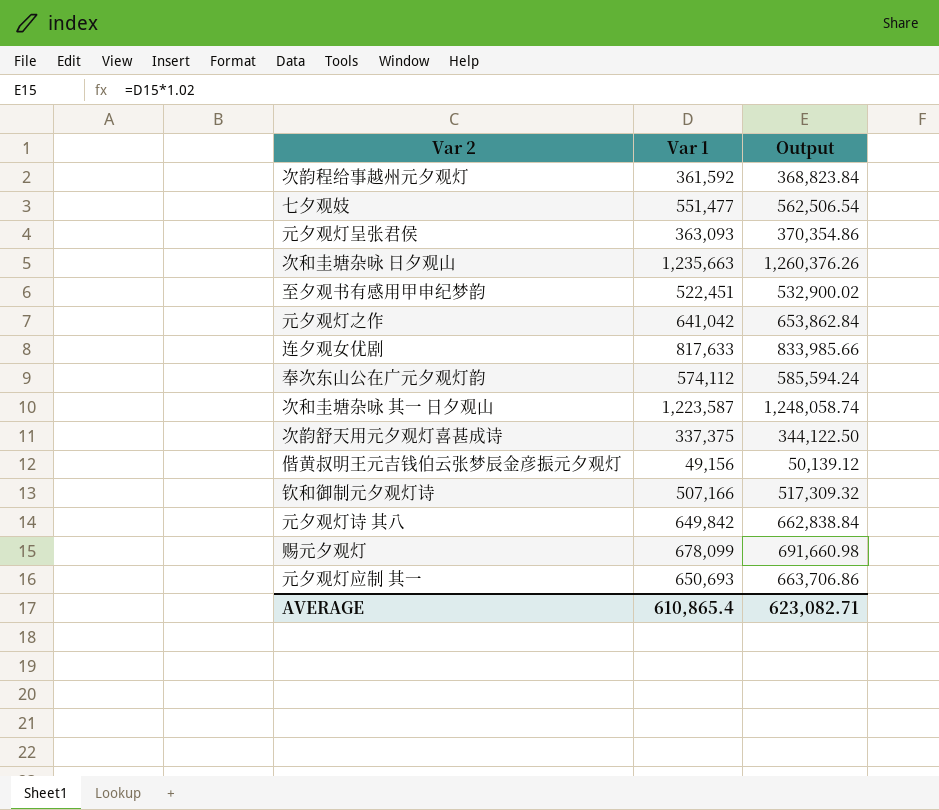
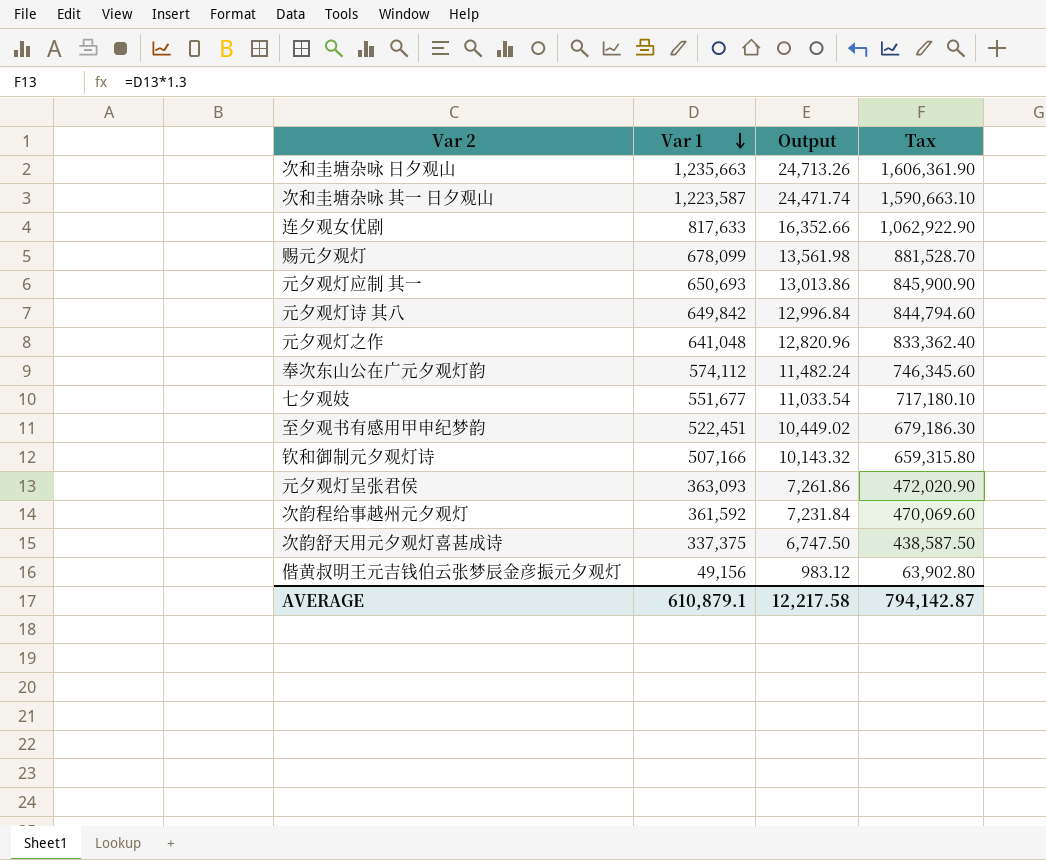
row order: none -> Var 1 descending
column Output | formula: [Var 1] * 1.02 -> [Var 1] * 0.02
column Tax | formula: none -> [Var 1] * 1.3
元夕观灯之作 | Var 1: 641,042 -> 641,048
七夕观妓 | Var 1: 551,477 -> 551,677
AVERAGE | Var 1: 610,865.4 -> 610,879.1
AVERAGE | Output: 623,082.71 -> 12,217.58

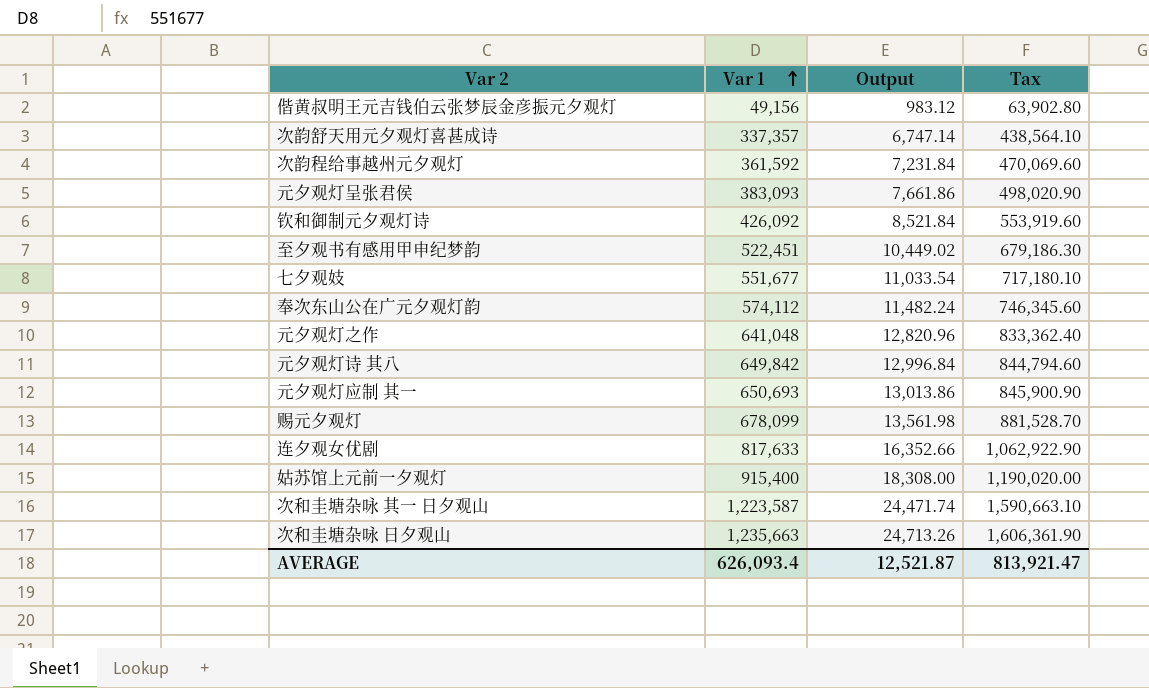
row order: Var 1 descending -> Var 1 ascending
次韵舒天用元夕观灯喜甚成诗 | Var 1: 337,375 -> 337,357
次韵舒天用元夕观灯喜甚成诗 | Output: 6,747.50 -> 6,747.14
次韵舒天用元夕观灯喜甚成诗 | Tax: 438,587.50 -> 438,564.10
元夕观灯呈张君侯 | Var 1: 363,093 -> 383,093
元夕观灯呈张君侯 | Output: 7,261.86 -> 7,661.86
元夕观灯呈张君侯 | Tax: 472,020.90 -> 498,020.90
钦和御制元夕观灯诗 | Var 1: 507,166 -> 426,092
钦和御制元夕观灯诗 | Output: 10,143.32 -> 8,521.84
钦和御制元夕观灯诗 | Tax: 659,315.80 -> 553,919.60
row 姑苏馆上元前一夕观灯: none -> 915,400 | 18,308.00 | 1,190,020.00
AVERAGE | Var 1: 610,879.1 -> 626,093.4
AVERAGE | Output: 12,217.58 -> 12,521.87
AVERAGE | Tax: 794,142.87 -> 813,921.47

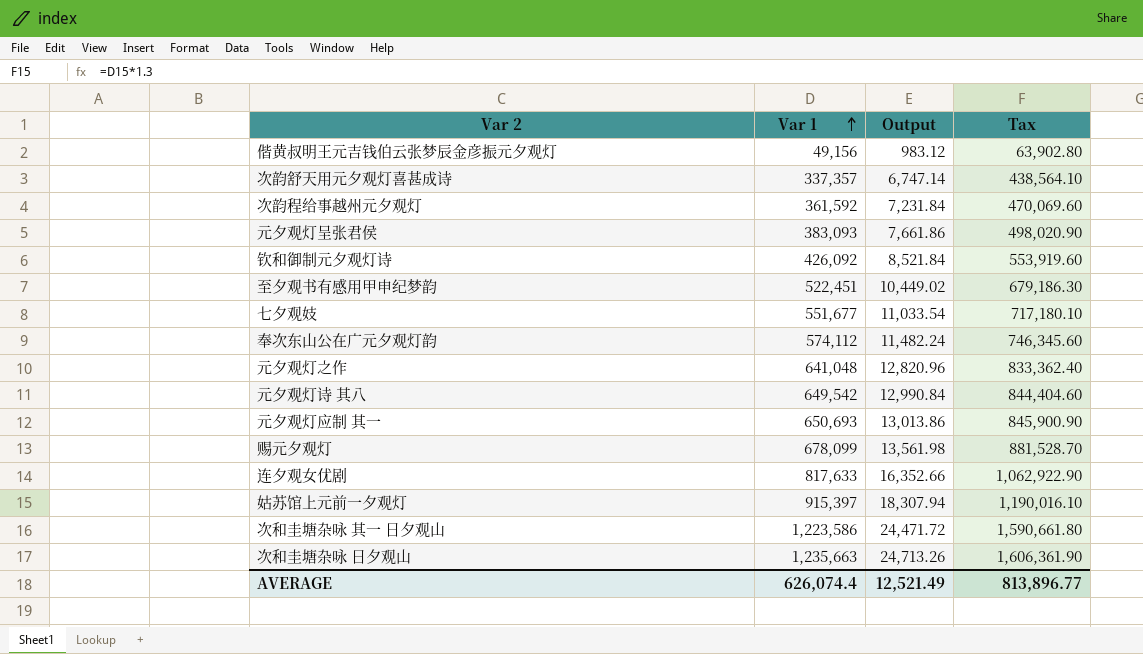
元夕观灯诗 其八 | Var 1: 649,842 -> 649,542
元夕观灯诗 其八 | Output: 12,996.84 -> 12,990.84
元夕观灯诗 其八 | Tax: 844,794.60 -> 844,404.60
姑苏馆上元前一夕观灯 | Var 1: 915,400 -> 915,397
姑苏馆上元前一夕观灯 | Output: 18,308.00 -> 18,307.94
姑苏馆上元前一夕观灯 | Tax: 1,190,020.00 -> 1,190,016.10
次和圭塘杂咏 其一 日夕观山 | Var 1: 1,223,587 -> 1,223,586
次和圭塘杂咏 其一 日夕观山 | Output: 24,471.74 -> 24,471.72
次和圭塘杂咏 其一 日夕观山 | Tax: 1,590,663.10 -> 1,590,661.80
AVERAGE | Var 1: 626,093.4 -> 626,074.4
AVERAGE | Output: 12,521.87 -> 12,521.49
AVERAGE | Tax: 813,921.47 -> 813,896.77

